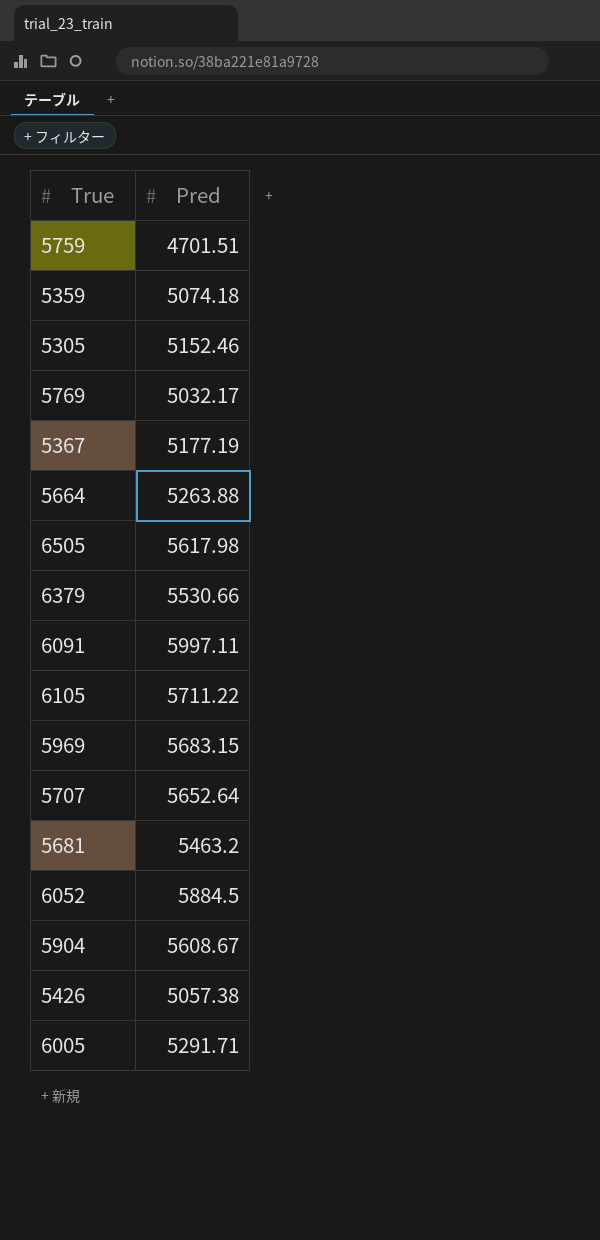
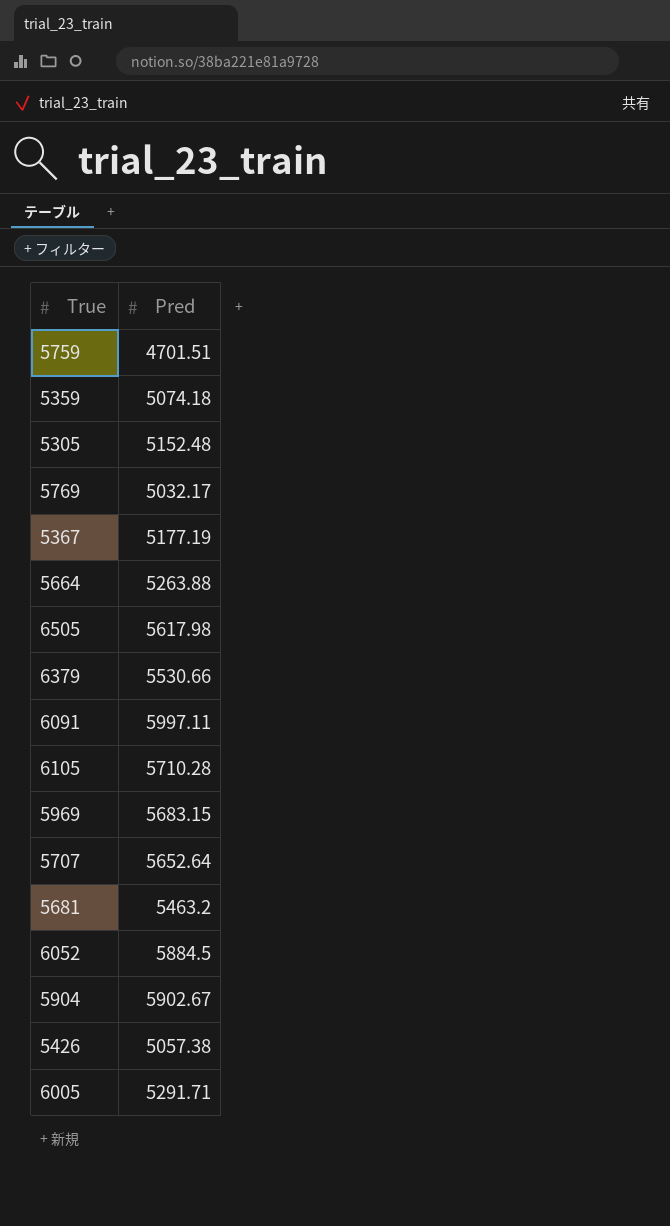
5305 | Pred: 5152.46 -> 5152.48
6105 | Pred: 5711.22 -> 5710.28
5904 | Pred: 5608.67 -> 5902.67

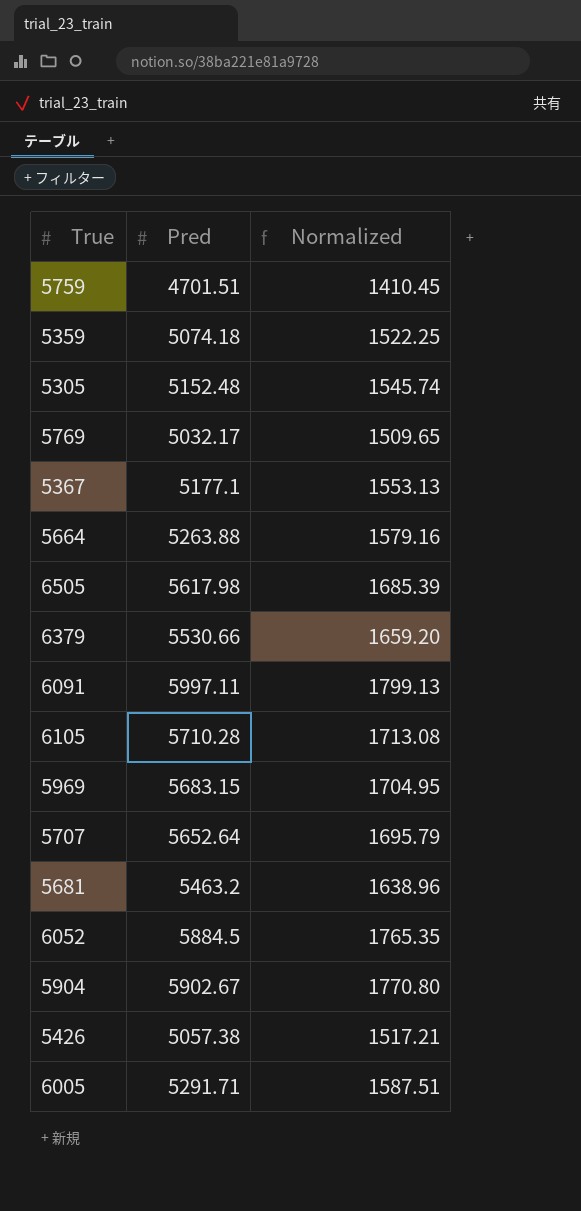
column Normalized | formula: none -> [Pred] * 0.3
5367 | Pred: 5177.19 -> 5177.1

